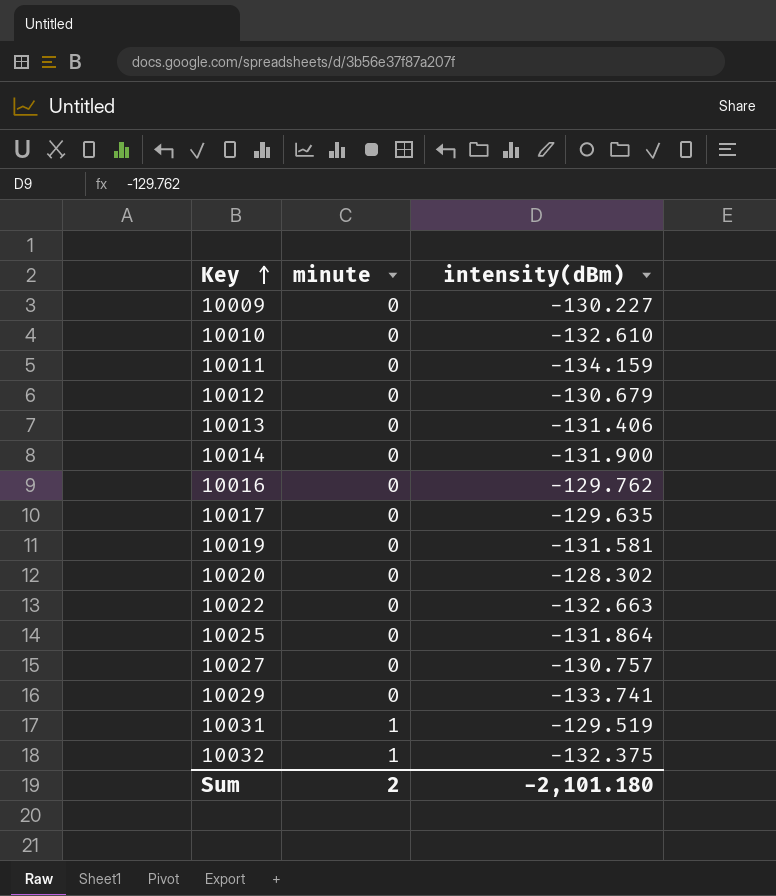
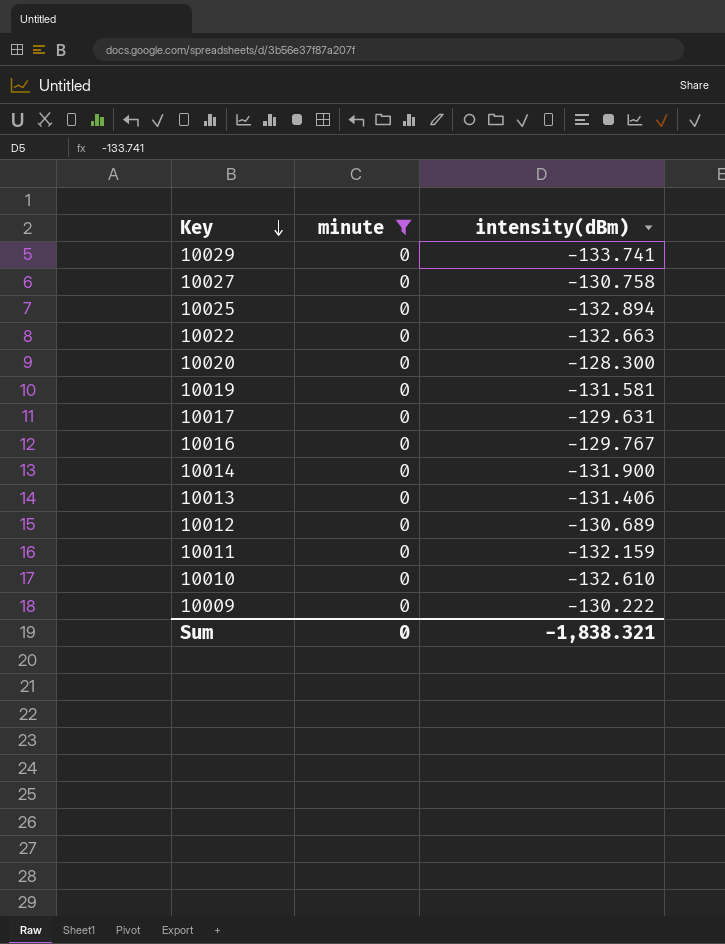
filter: none -> minute = 0
row order: Key ascending -> Key descending
10027 | intensity(dBm): -130.757 -> -130.758
10025 | intensity(dBm): -131.864 -> -132.894
10020 | intensity(dBm): -128.302 -> -128.300
10017 | intensity(dBm): -129.635 -> -129.631
10016 | intensity(dBm): -129.762 -> -129.767
10012 | intensity(dBm): -130.679 -> -130.689
10011 | intensity(dBm): -134.159 -> -132.159
10009 | intensity(dBm): -130.227 -> -130.222
Sum | minute: 2 -> 0
Sum | intensity(dBm): -2,101.180 -> -1,838.321

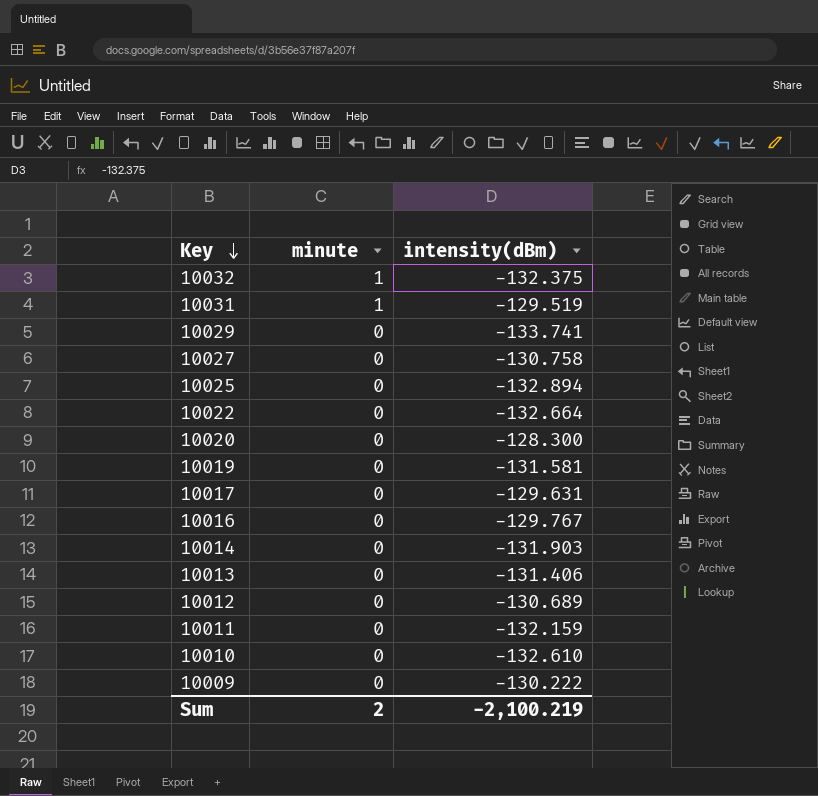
filter: minute = 0 -> none
10022 | intensity(dBm): -132.663 -> -132.664
10014 | intensity(dBm): -131.900 -> -131.903
Sum | minute: 0 -> 2
Sum | intensity(dBm): -1,838.321 -> -2,100.219

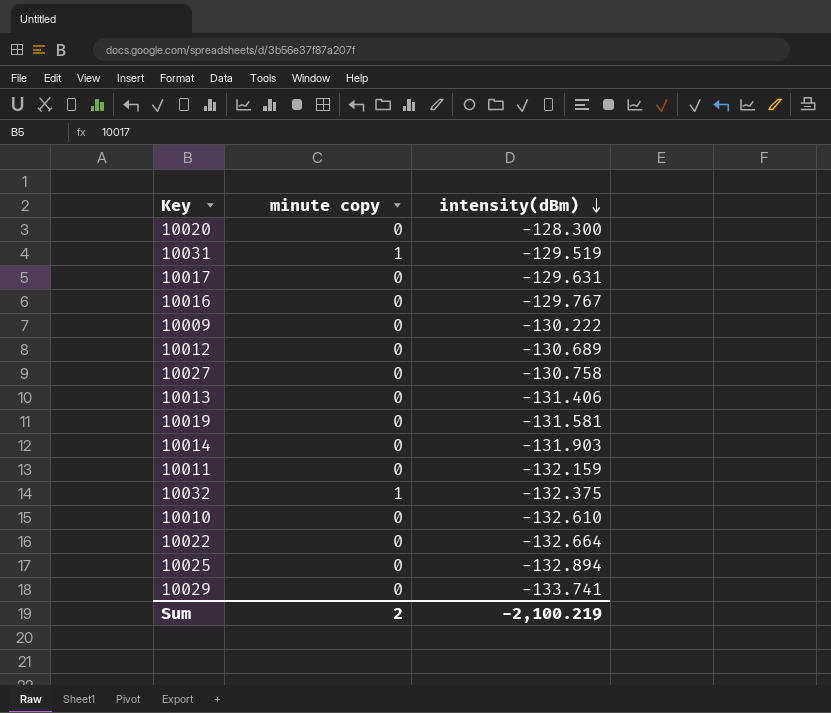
row order: Key descending -> intensity(dBm) descending
column name: minute -> minute copy

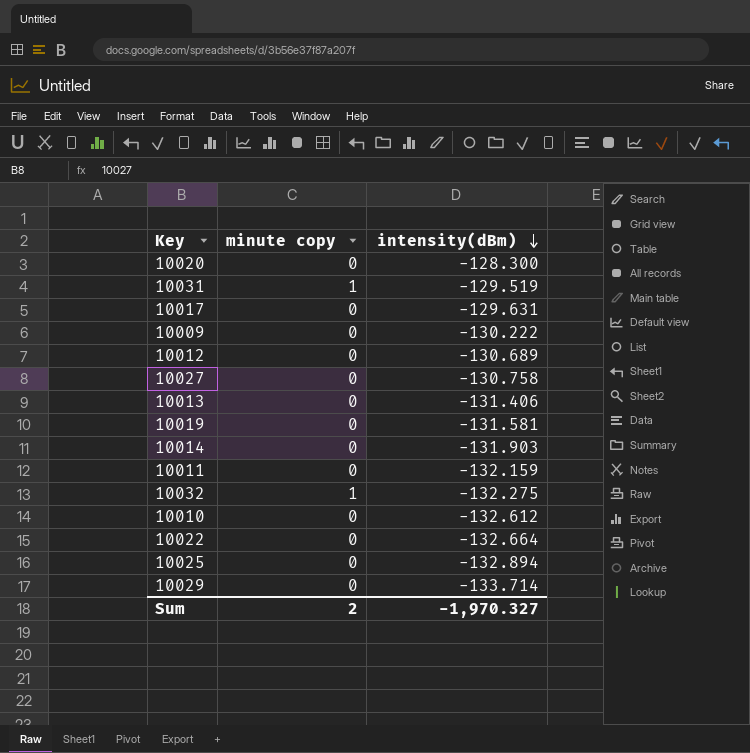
row 10016: 0 | -129.767 -> none
10032 | intensity(dBm): -132.375 -> -132.275
10010 | intensity(dBm): -132.610 -> -132.612
10029 | intensity(dBm): -133.741 -> -133.714
Sum | intensity(dBm): -2,100.219 -> -1,970.327

